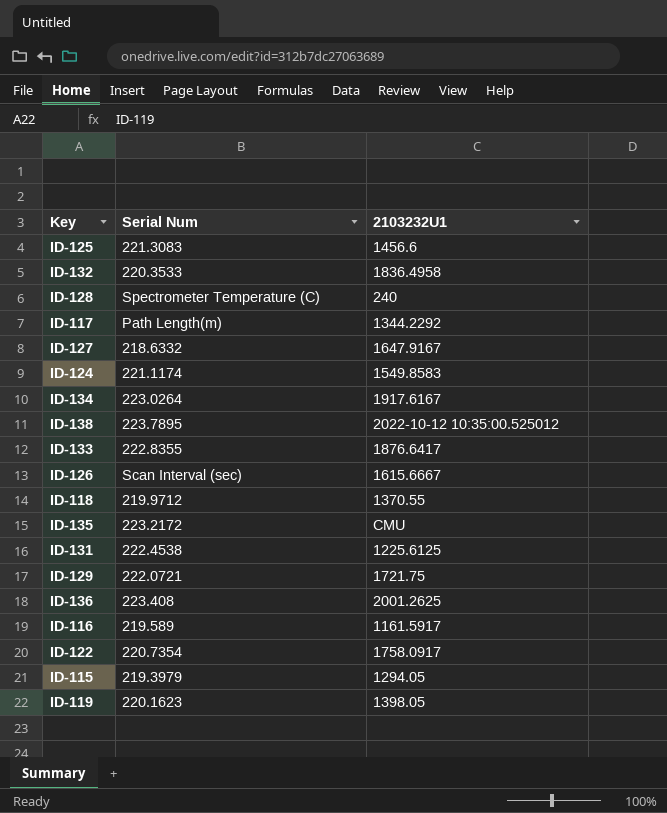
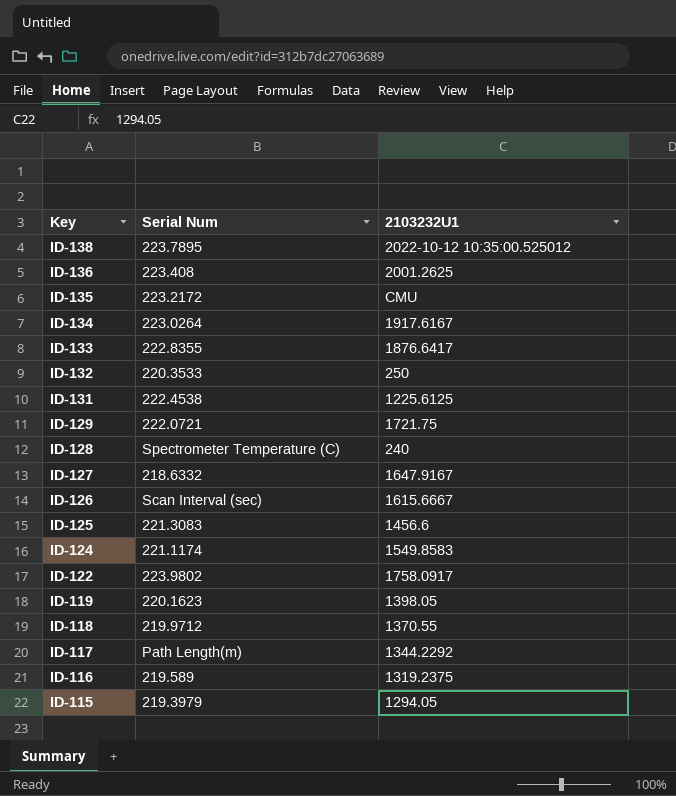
row order: none -> Key descending
ID-132 | 2103232U1: 1836.4958 -> 250
ID-122 | Serial Num: 220.7354 -> 223.9802
ID-116 | 2103232U1: 1161.5917 -> 1319.2375

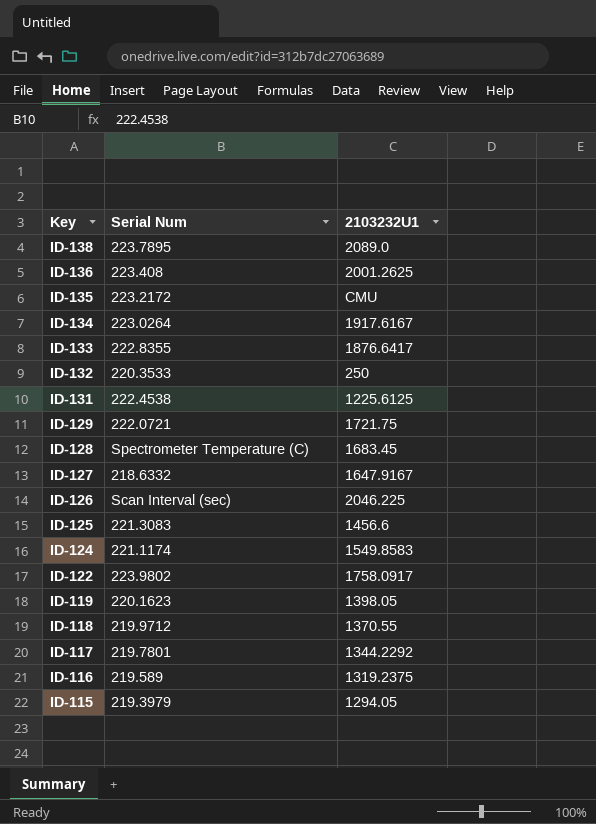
ID-138 | 2103232U1: 2022-10-12 10:35:00.525012 -> 2089.0
ID-128 | 2103232U1: 240 -> 1683.45
ID-126 | 2103232U1: 1615.6667 -> 2046.225
ID-117 | Serial Num: Path Length(m) -> 219.7801

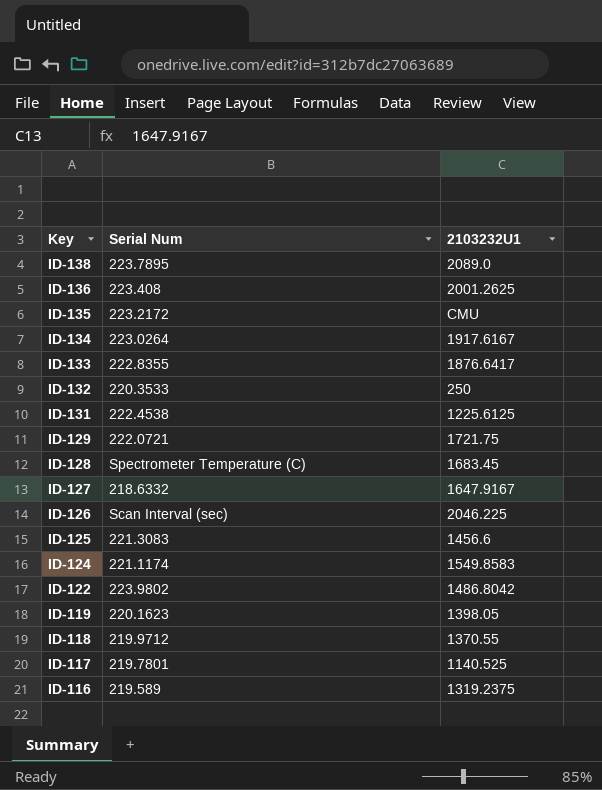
row ID-115: 219.3979 | 1294.05 -> none
ID-122 | 2103232U1: 1758.0917 -> 1486.8042
ID-117 | 2103232U1: 1344.2292 -> 1140.525

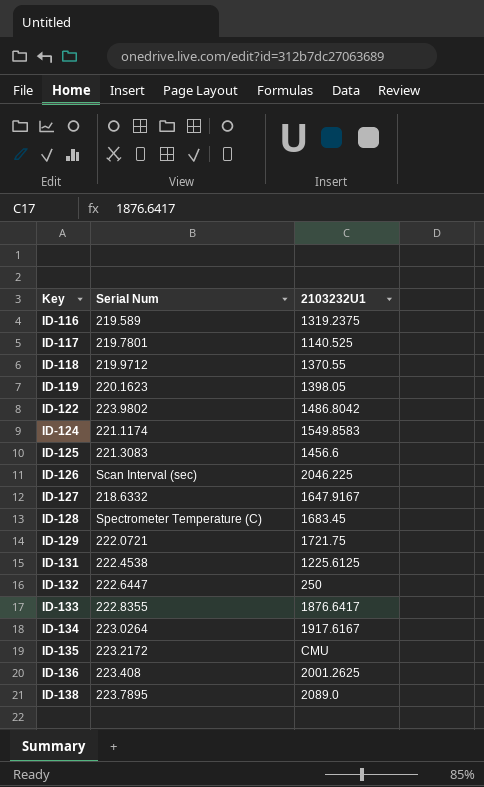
row order: Key descending -> Key ascending
ID-132 | Serial Num: 220.3533 -> 222.6447

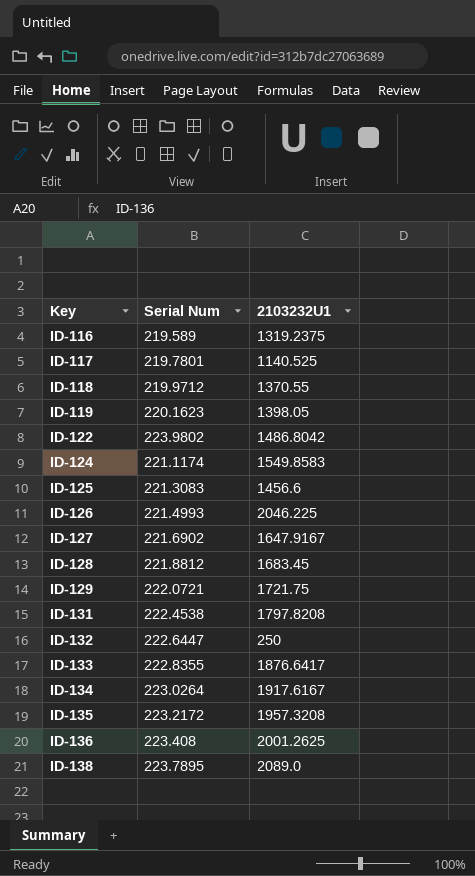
ID-126 | Serial Num: Scan Interval (sec) -> 221.4993
ID-127 | Serial Num: 218.6332 -> 221.6902
ID-128 | Serial Num: Spectrometer Temperature (C) -> 221.8812
ID-131 | 2103232U1: 1225.6125 -> 1797.8208
ID-135 | 2103232U1: CMU -> 1957.3208

